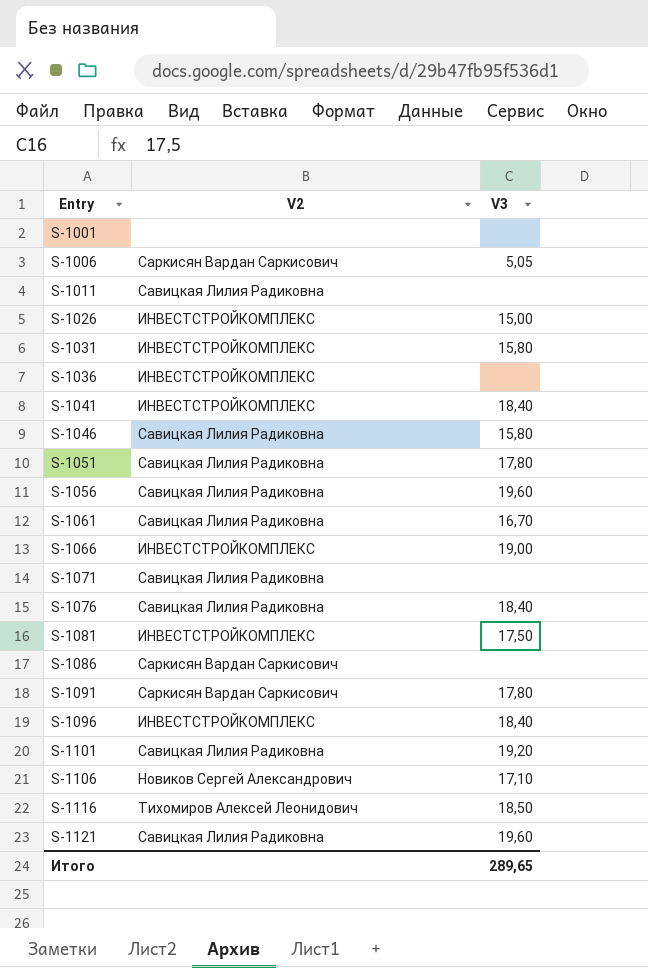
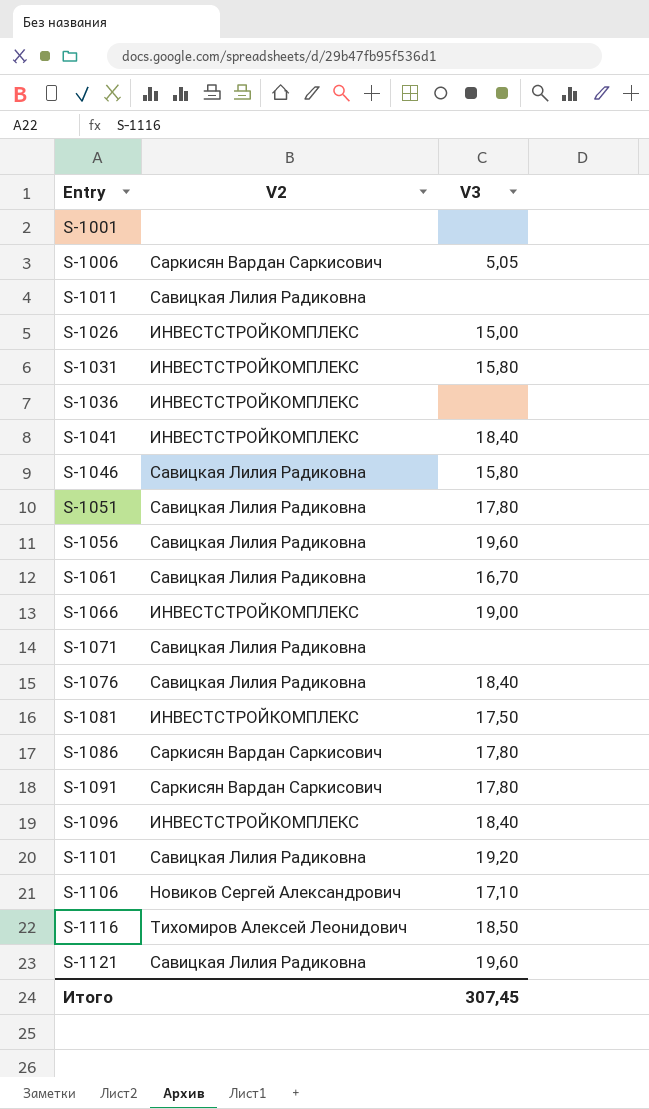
S-1086 | V3: none -> 17,80
Итого | V3: 289,65 -> 307,45

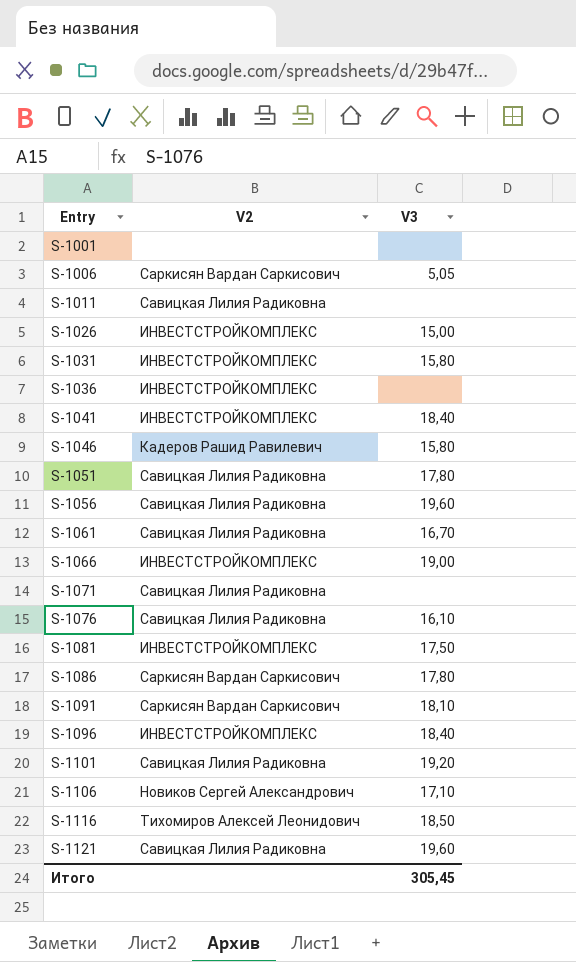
S-1046 | V2: Савицкая Лилия Радиковна -> Кадеров Рашид Равилевич
S-1076 | V3: 18,40 -> 16,10
S-1091 | V3: 17,80 -> 18,10
Итого | V3: 307,45 -> 305,45

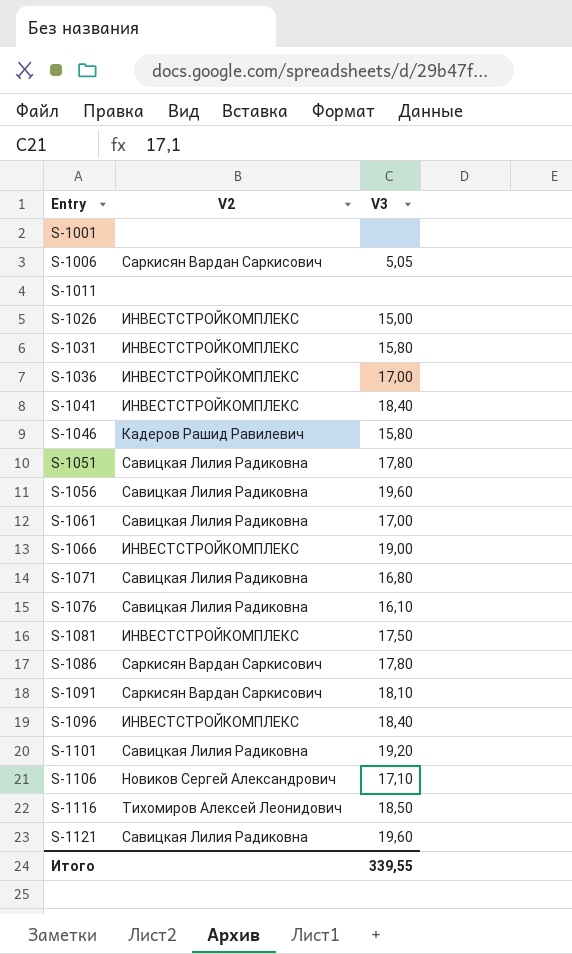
S-1011 | V2: Савицкая Лилия Радиковна -> none
S-1036 | V3: none -> 17,00
S-1061 | V3: 16,70 -> 17,00
S-1071 | V3: none -> 16,80
Итого | V3: 305,45 -> 339,55

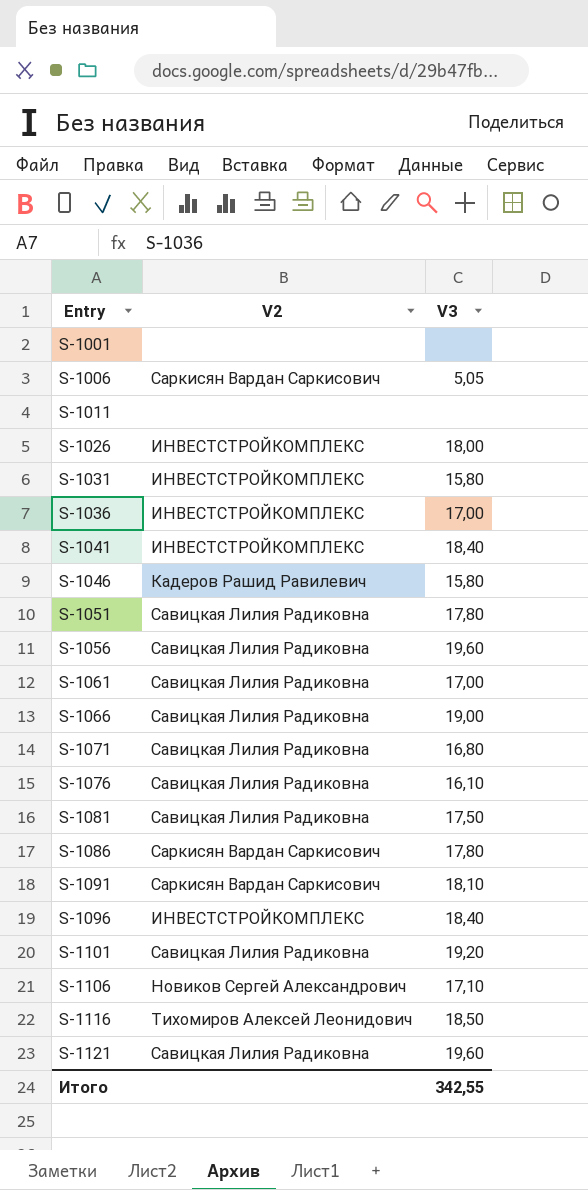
S-1026 | V3: 15,00 -> 18,00
S-1066 | V2: ИНВЕСТСТРОЙКОМПЛЕКС -> Савицкая Лилия Радиковна
S-1081 | V2: ИНВЕСТСТРОЙКОМПЛЕКС -> Савицкая Лилия Радиковна
Итого | V3: 339,55 -> 342,55

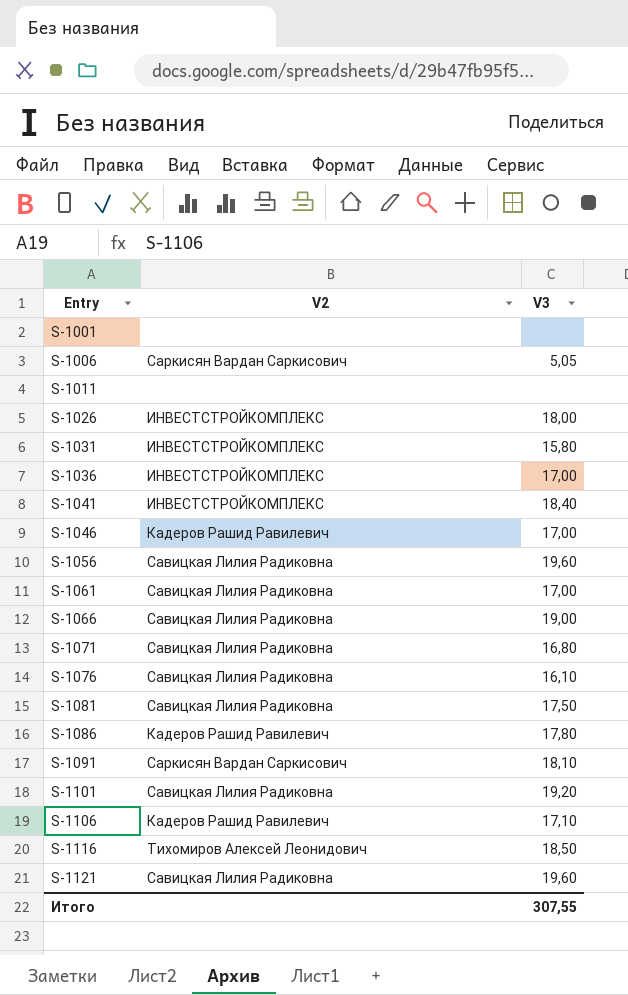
row S-1051: Савицкая Лилия Радиковна | 17,80 -> none
row S-1096: ИНВЕСТСТРОЙКОМПЛЕКС | 18,40 -> none
S-1046 | V3: 15,80 -> 17,00
S-1086 | V2: Саркисян Вардан Саркисович -> Кадеров Рашид Равилевич
S-1106 | V2: Новиков Сергей Александрович -> Кадеров Рашид Равилевич
Итого | V3: 342,55 -> 307,55

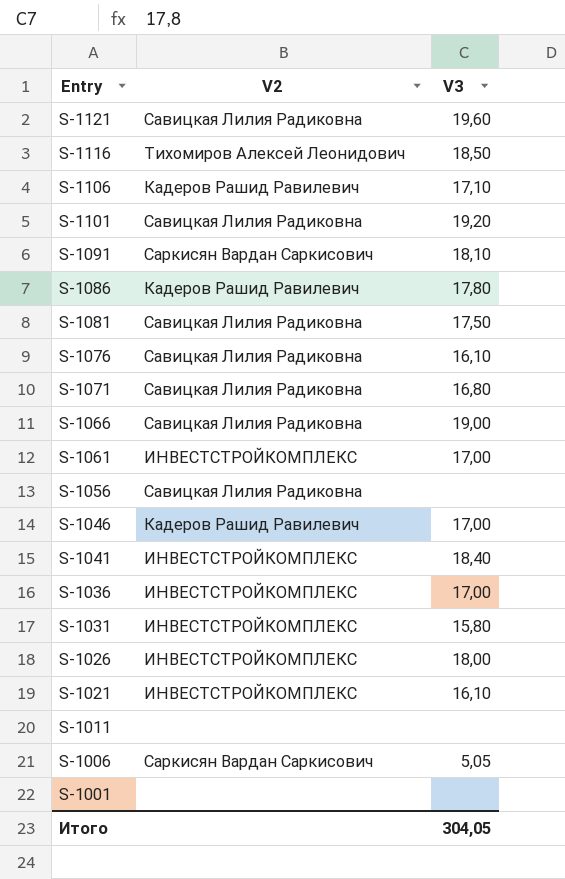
row order: Entry ascending -> Entry descending
S-1061 | V2: Савицкая Лилия Радиковна -> ИНВЕСТСТРОЙКОМПЛЕКС
S-1056 | V3: 19,60 -> none
row S-1021: none -> ИНВЕСТСТРОЙКОМПЛЕКС | 16,10
Итого | V3: 307,55 -> 304,05

